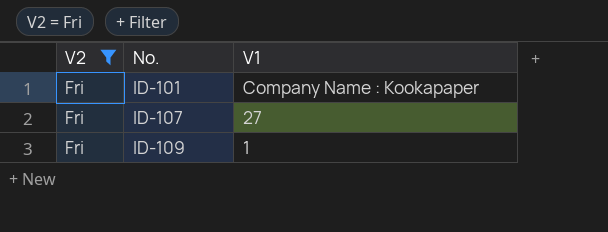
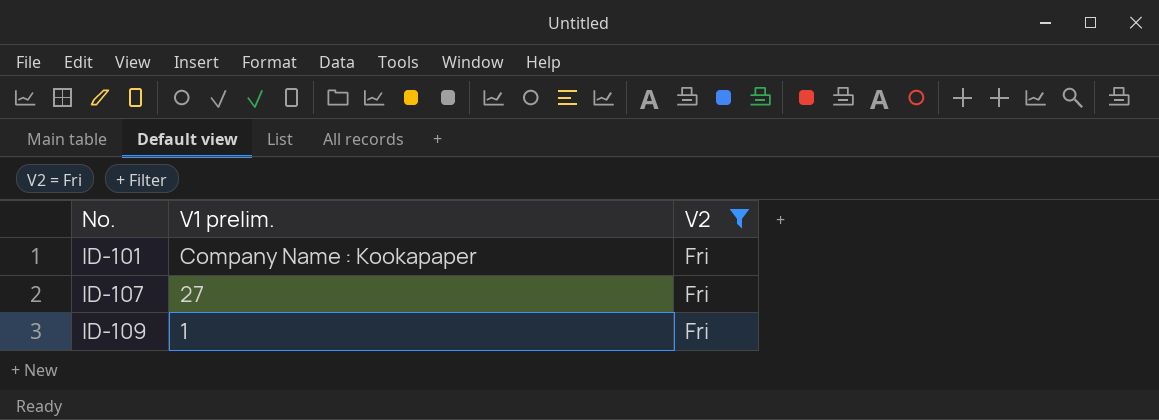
column name: V1 -> V1 prelim.
column V2 | position: 1 -> 3

